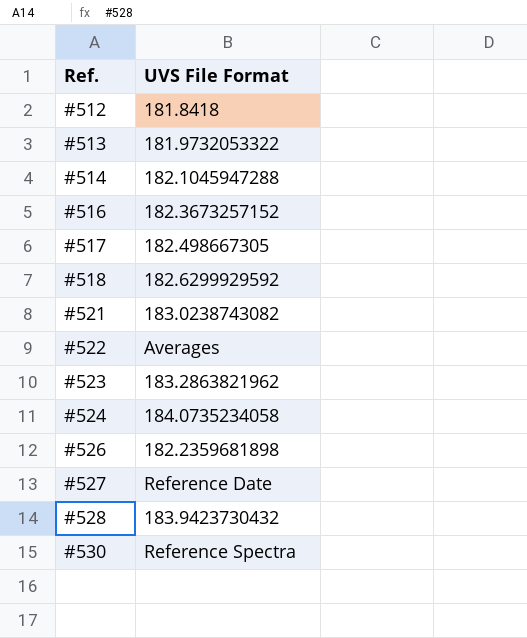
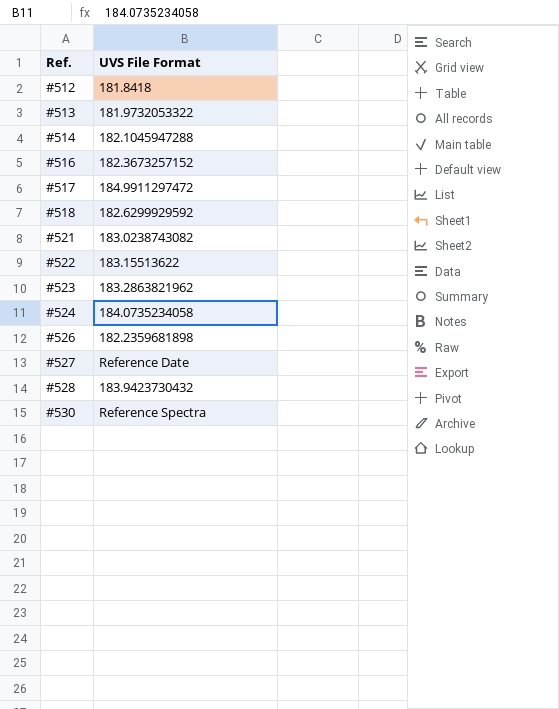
#517 | UVS File Format: 182.498667305 -> 184.9911297472
#522 | UVS File Format: Averages -> 183.15513622

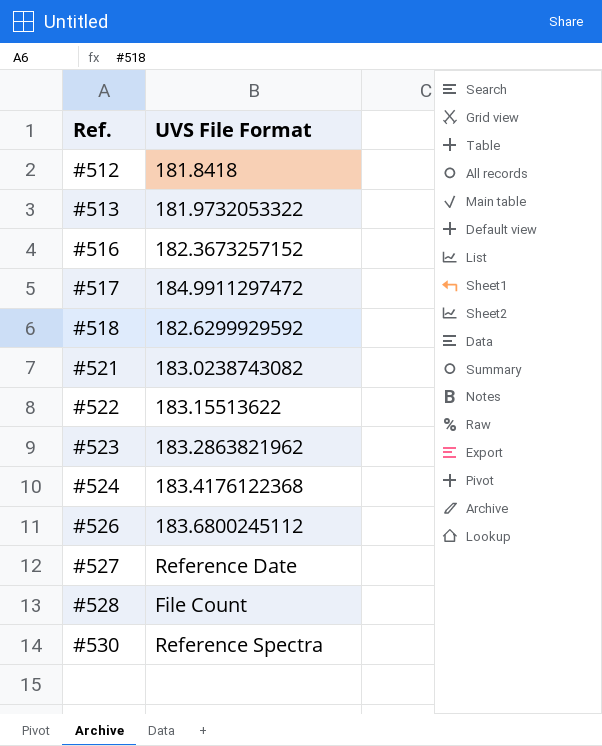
row #514: 182.1045947288 -> none
#524 | UVS File Format: 184.0735234058 -> 183.4176122368
#526 | UVS File Format: 182.2359681898 -> 183.6800245112
#528 | UVS File Format: 183.9423730432 -> File Count

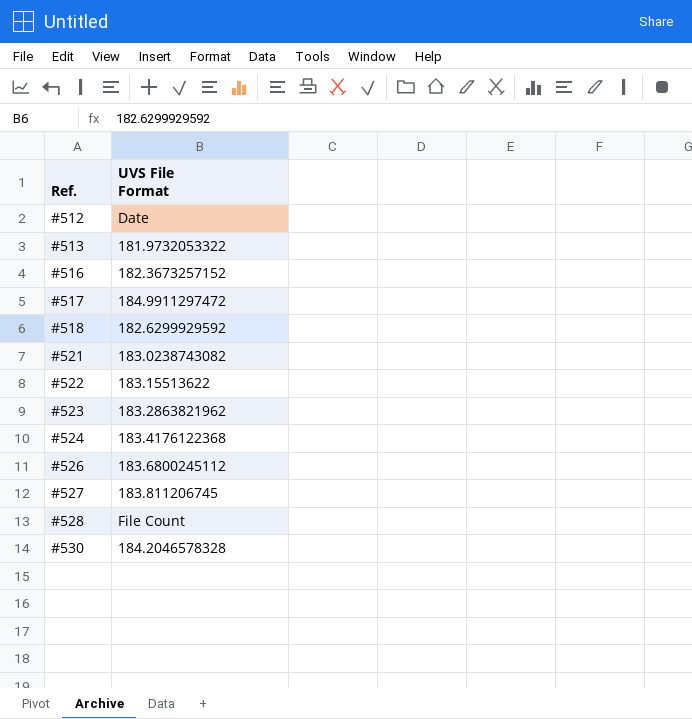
#512 | UVS File Format: 181.8418 -> Date
#527 | UVS File Format: Reference Date -> 183.811206745
#530 | UVS File Format: Reference Spectra -> 184.2046578328

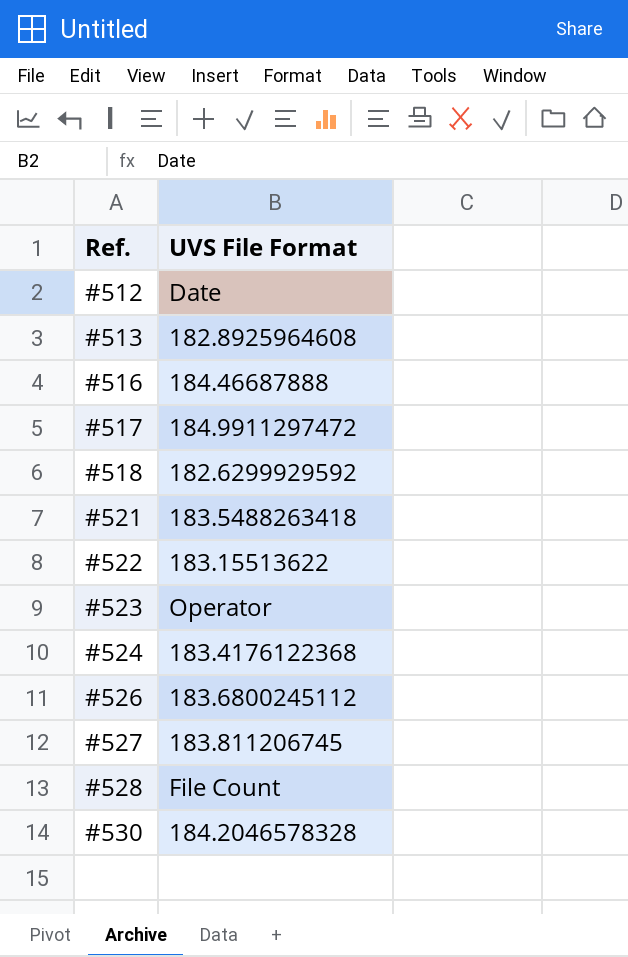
#513 | UVS File Format: 181.9732053322 -> 182.8925964608
#516 | UVS File Format: 182.3673257152 -> 184.46687888
#521 | UVS File Format: 183.0238743082 -> 183.5488263418
#523 | UVS File Format: 183.2863821962 -> Operator

